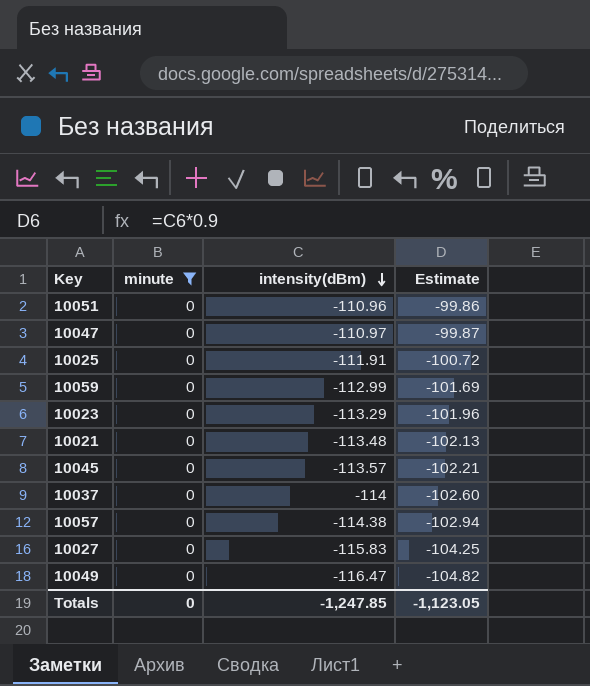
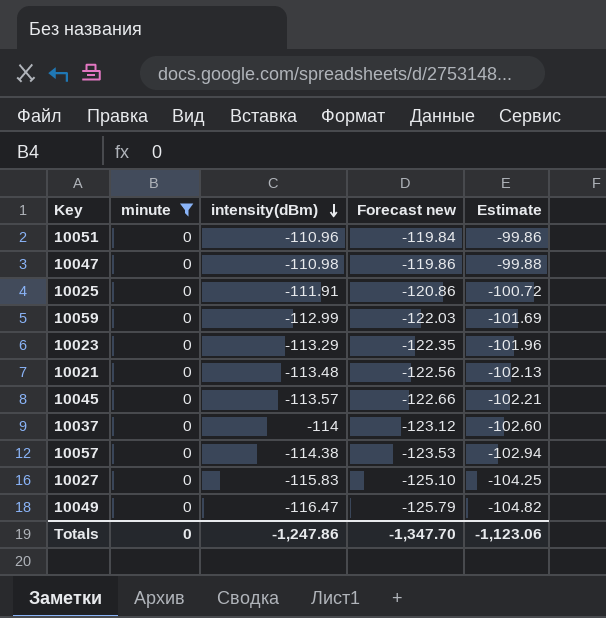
column Forecast new | formula: none -> [intensity(dBm)] * 1.08
10047 | intensity(dBm): -110.97 -> -110.98
10047 | Estimate: -99.87 -> -99.88
Totals | intensity(dBm): -1,247.85 -> -1,247.86
Totals | Estimate: -1,123.05 -> -1,123.06

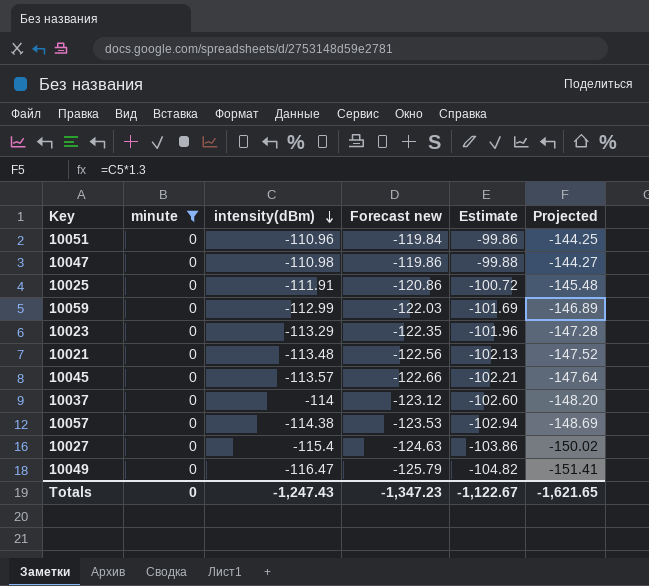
column Projected | formula: none -> [intensity(dBm)] * 1.3
10027 | intensity(dBm): -115.83 -> -115.4
10027 | Forecast new: -125.10 -> -124.63
10027 | Estimate: -104.25 -> -103.86
Totals | intensity(dBm): -1,247.86 -> -1,247.43
Totals | Forecast new: -1,347.70 -> -1,347.23
Totals | Estimate: -1,123.06 -> -1,122.67

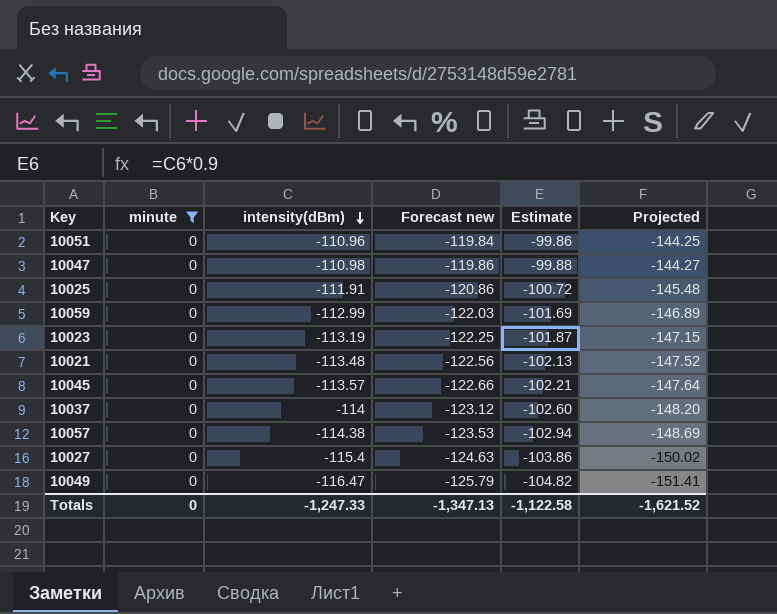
10023 | intensity(dBm): -113.29 -> -113.19
10023 | Forecast new: -122.35 -> -122.25
10023 | Estimate: -101.96 -> -101.87
10023 | Projected: -147.28 -> -147.15
Totals | intensity(dBm): -1,247.43 -> -1,247.33
Totals | Forecast new: -1,347.23 -> -1,347.13
Totals | Estimate: -1,122.67 -> -1,122.58
Totals | Projected: -1,621.65 -> -1,621.52

